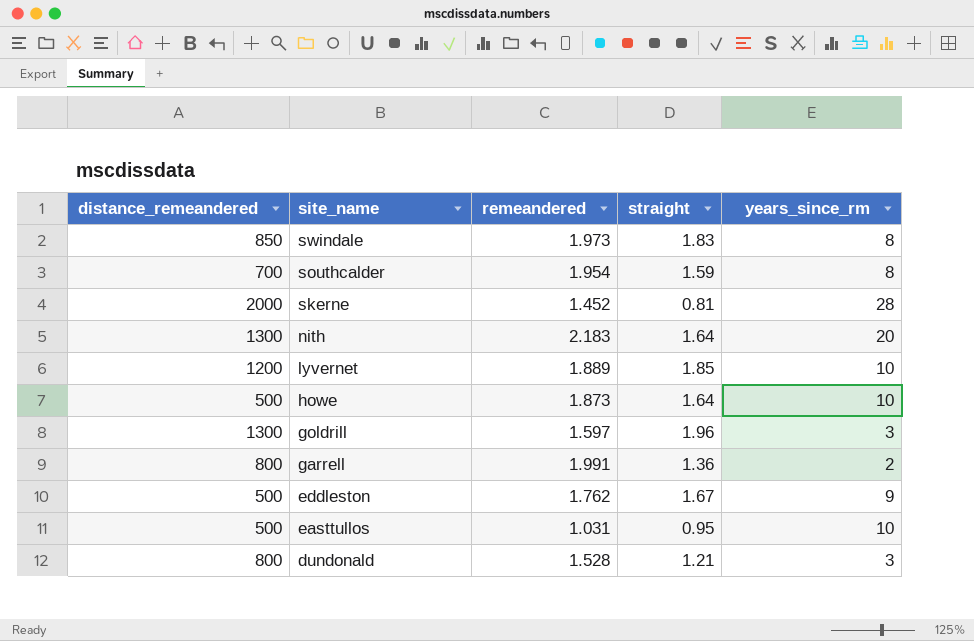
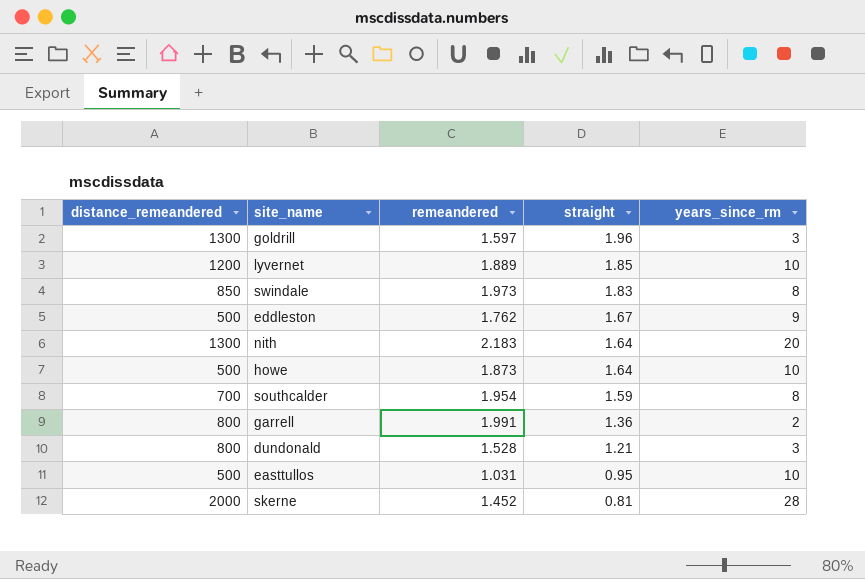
row order: site_name descending -> straight descending

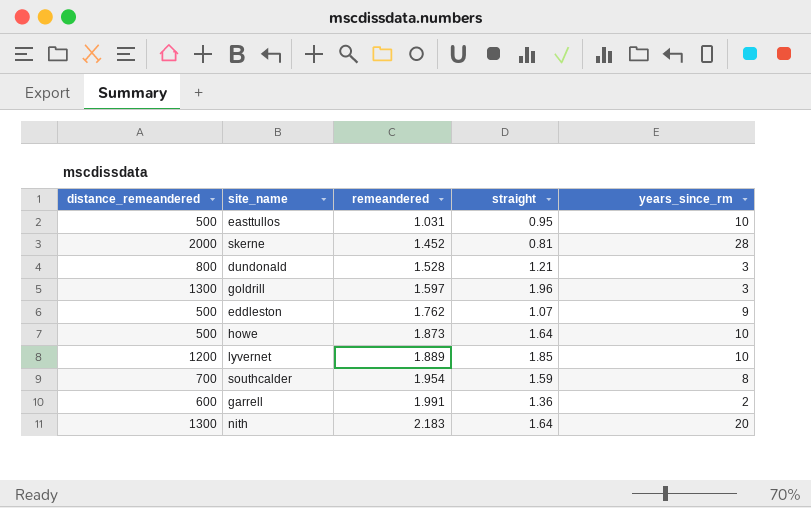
row order: straight descending -> remeandered ascending
row swindale: 850 | 1.973 | 1.83 | 8 -> none
eddleston | straight: 1.67 -> 1.07
garrell | distance_remeandered: 800 -> 600

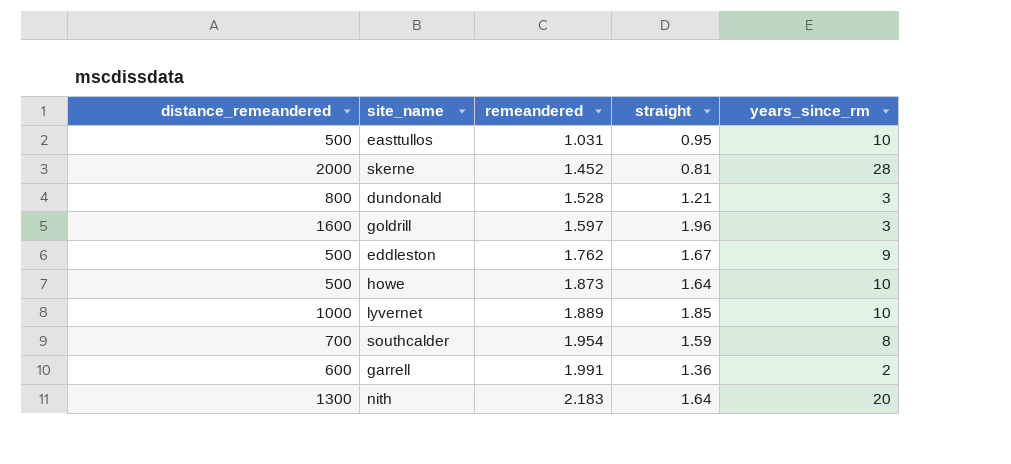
goldrill | distance_remeandered: 1300 -> 1600
eddleston | straight: 1.07 -> 1.67
lyvernet | distance_remeandered: 1200 -> 1000

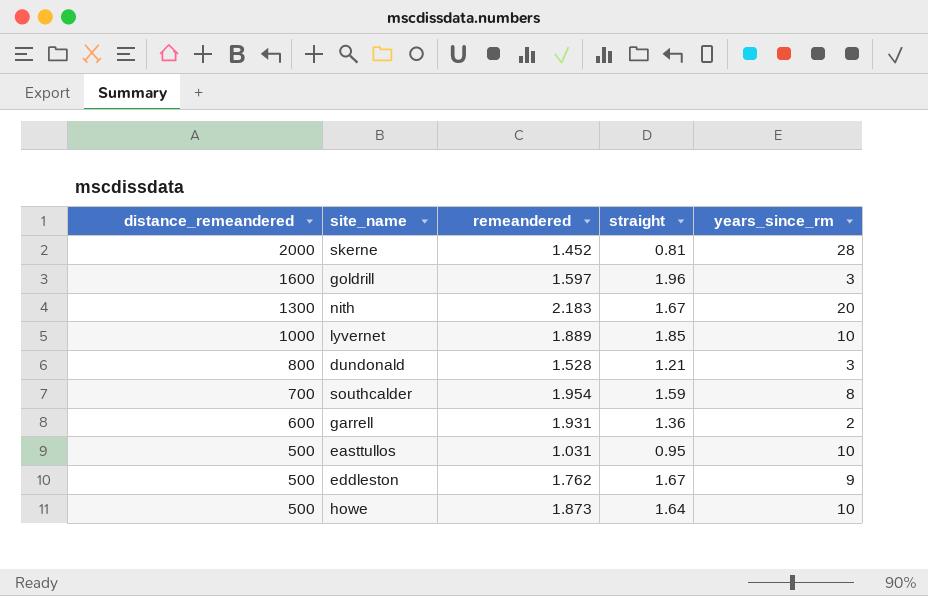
row order: remeandered ascending -> distance_remeandered descending
nith | straight: 1.64 -> 1.67
garrell | remeandered: 1.991 -> 1.931

